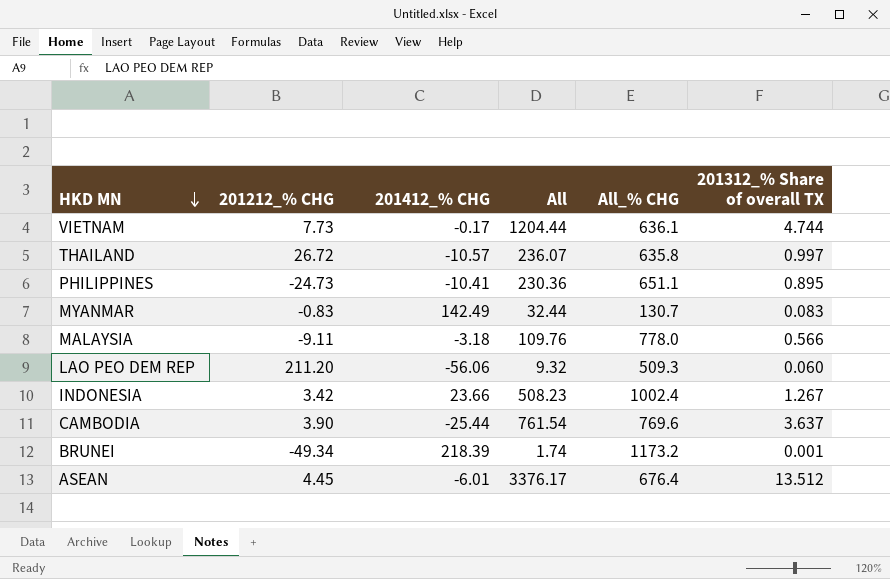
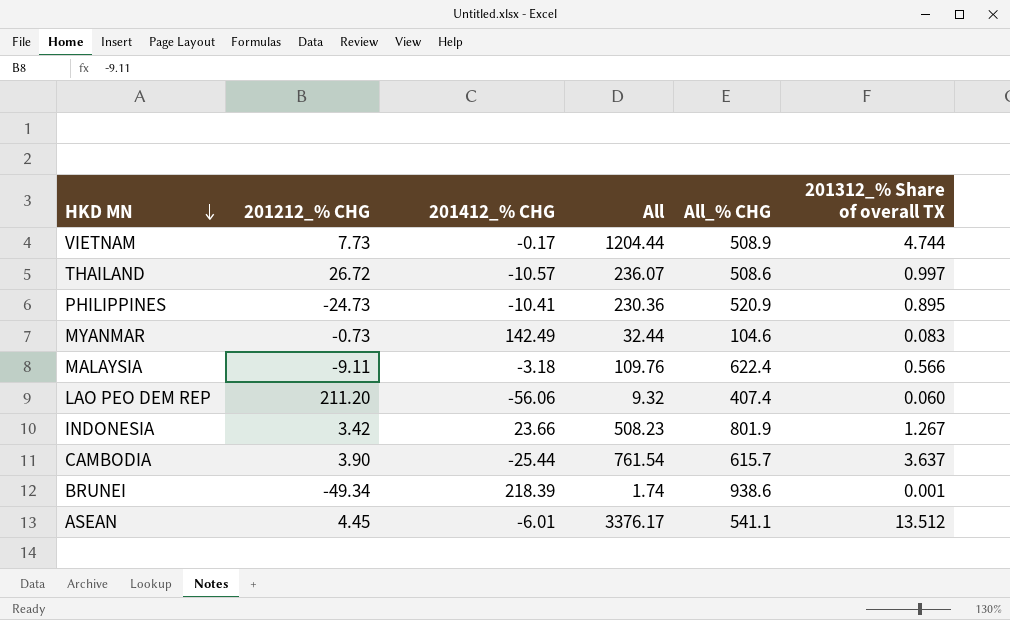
VIETNAM | All_% CHG: 636.1 -> 508.9
THAILAND | All_% CHG: 635.8 -> 508.6
PHILIPPINES | All_% CHG: 651.1 -> 520.9
MYANMAR | 201212_% CHG: -0.83 -> -0.73
MYANMAR | All_% CHG: 130.7 -> 104.6
MALAYSIA | All_% CHG: 778.0 -> 622.4
LAO PEO DEM REP | All_% CHG: 509.3 -> 407.4
INDONESIA | All_% CHG: 1002.4 -> 801.9
CAMBODIA | All_% CHG: 769.6 -> 615.7
BRUNEI | All_% CHG: 1173.2 -> 938.6
ASEAN | All_% CHG: 676.4 -> 541.1

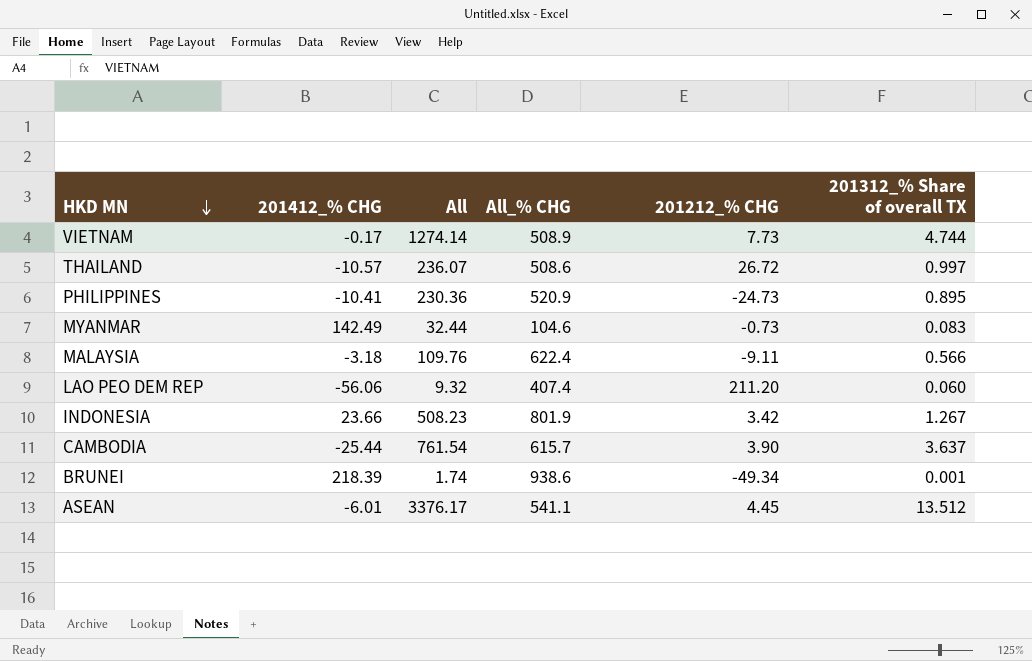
column 201212_% CHG | position: 2 -> 5
VIETNAM | All: 1204.44 -> 1274.14

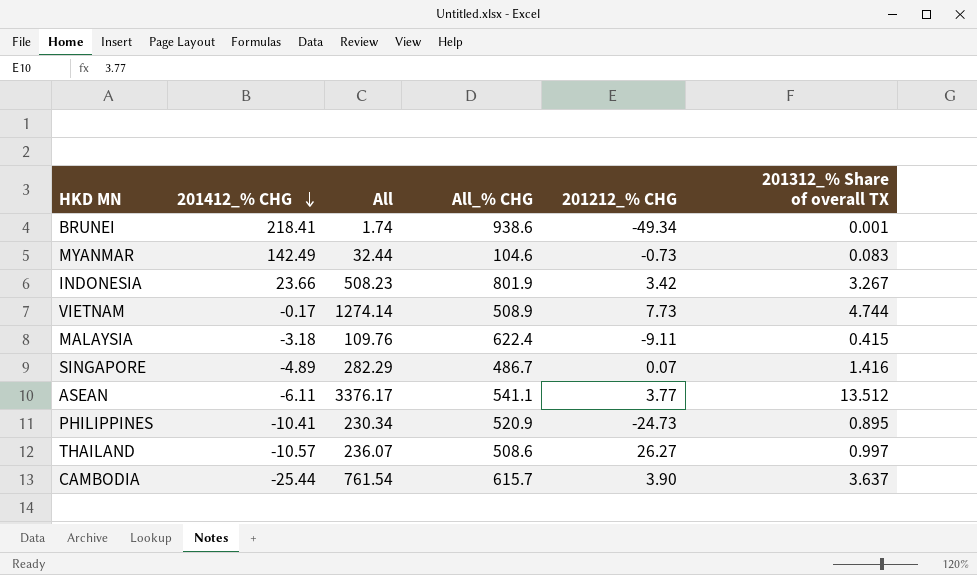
row order: HKD MN descending -> 201412_% CHG descending
row LAO PEO DEM REP: -56.06 | 9.32 | 407.4 | 211.20 | 0.060 -> none
BRUNEI | 201412_% CHG: 218.39 -> 218.41
INDONESIA | 201312_% Share of overall TX: 1.267 -> 3.267
MALAYSIA | 201312_% Share of overall TX: 0.566 -> 0.415
row SINGAPORE: none -> -4.89 | 282.29 | 486.7 | 0.07 | 1.416
ASEAN | 201412_% CHG: -6.01 -> -6.11
ASEAN | 201212_% CHG: 4.45 -> 3.77
PHILIPPINES | All: 230.36 -> 230.34
THAILAND | 201212_% CHG: 26.72 -> 26.27

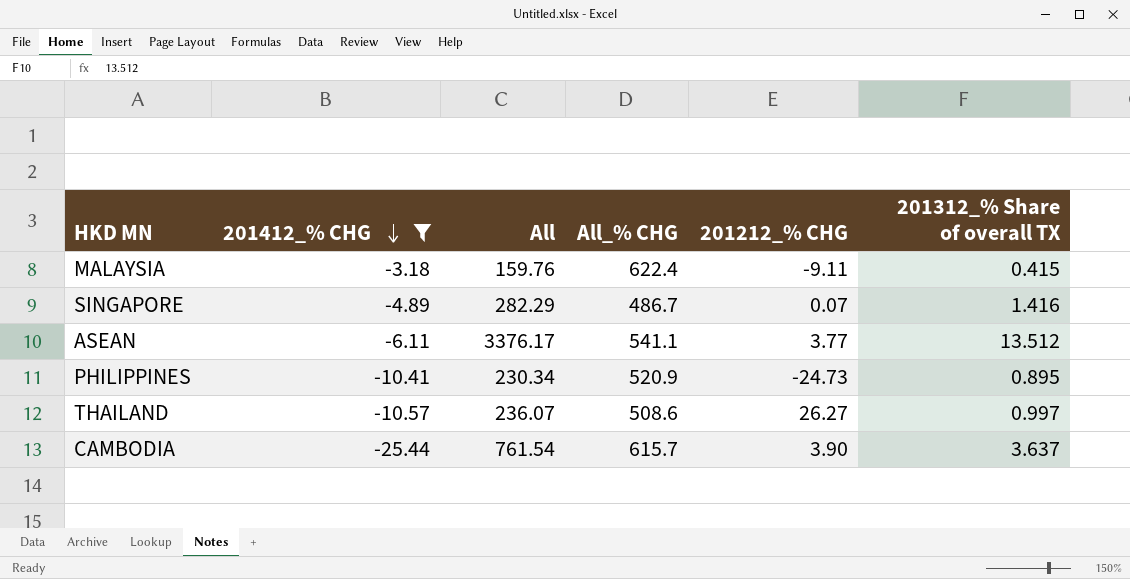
filter: none -> 201412_% CHG <= -3.18
MALAYSIA | All: 109.76 -> 159.76

